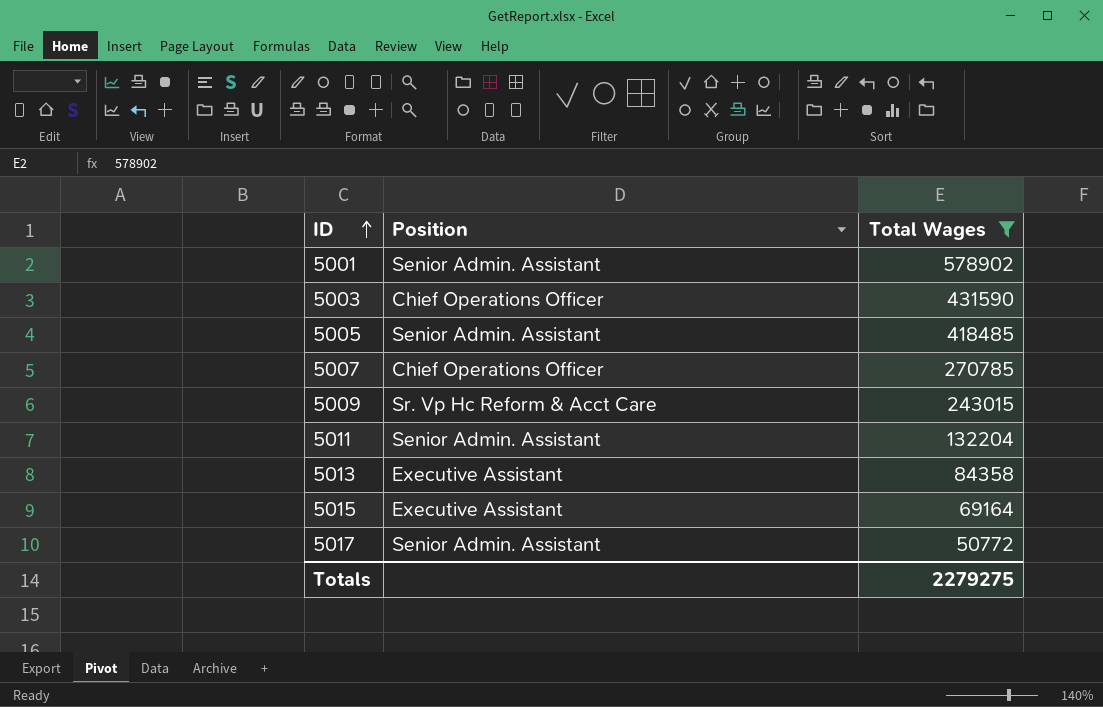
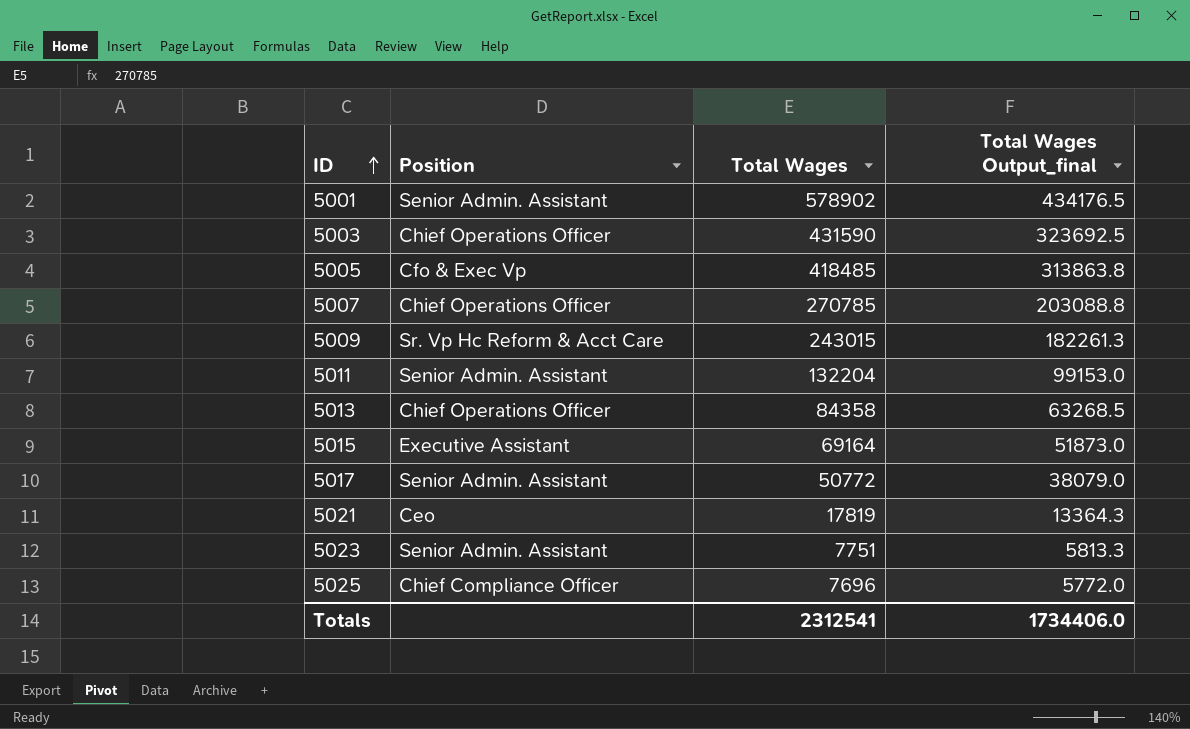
filter: Total Wages >= 50772 -> none
column Total Wages Output_final | formula: none -> [Total Wages] * 0.75
5005 | Position: Senior Admin. Assistant -> Cfo & Exec Vp
5013 | Position: Executive Assistant -> Chief Operations Officer
Totals | Total Wages: 2279275 -> 2312541

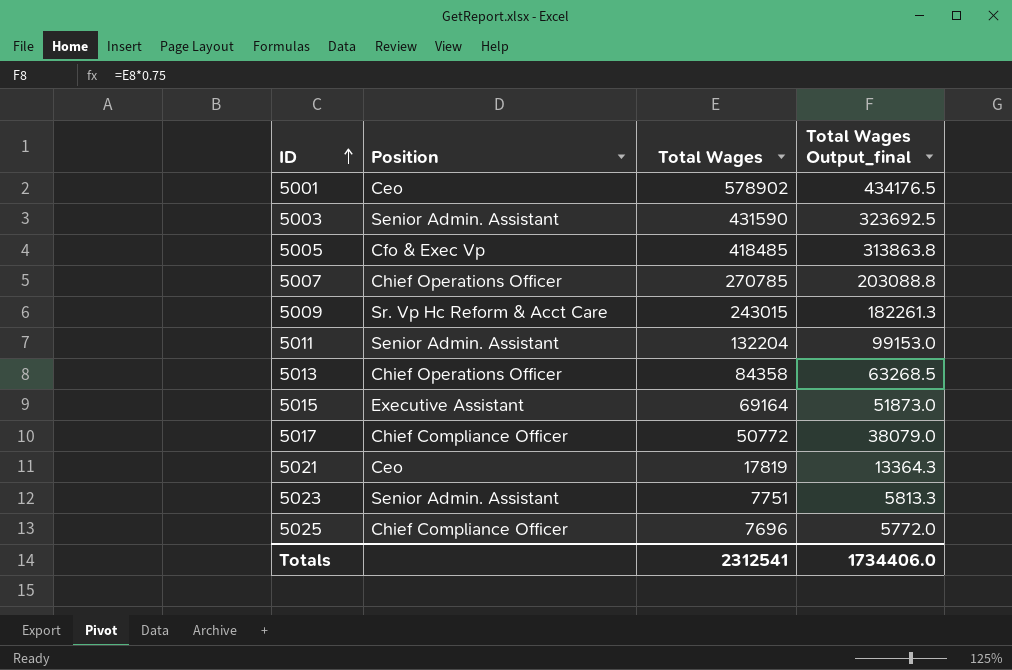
5001 | Position: Senior Admin. Assistant -> Ceo
5003 | Position: Chief Operations Officer -> Senior Admin. Assistant
5017 | Position: Senior Admin. Assistant -> Chief Compliance Officer

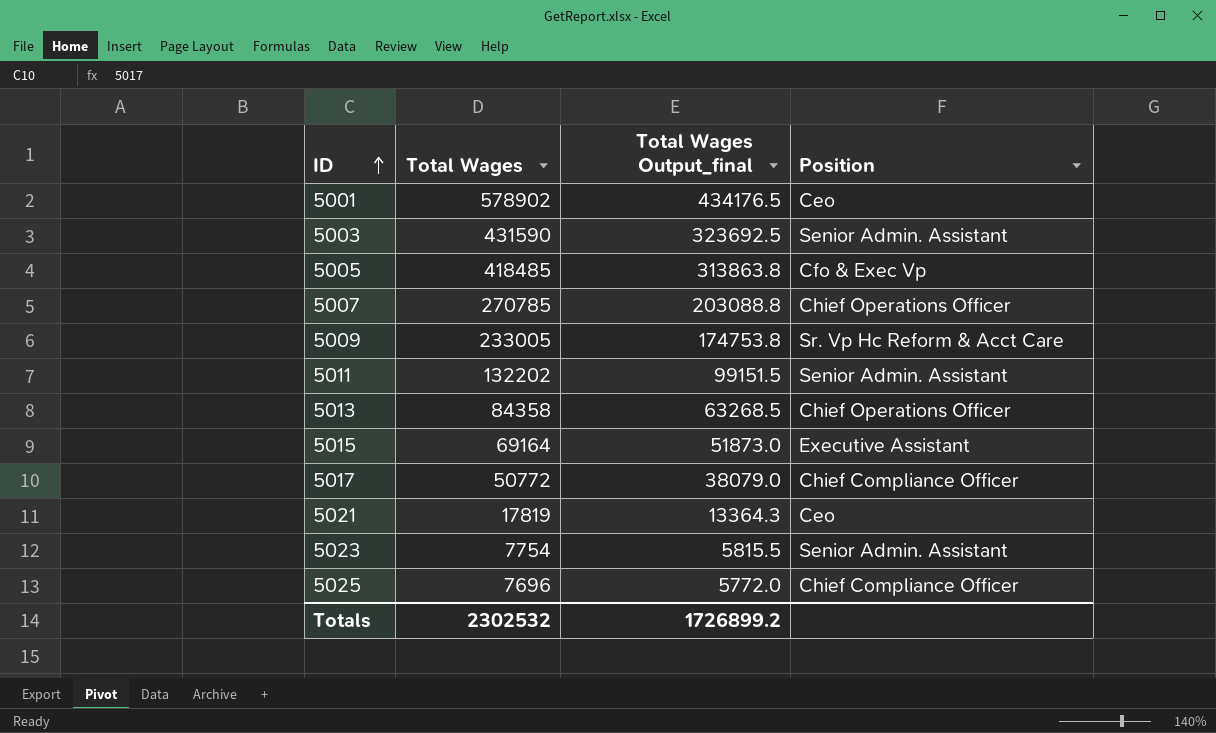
column Position | position: 2 -> 4
5009 | Total Wages: 243015 -> 233005
5009 | Total Wages Output_final: 182261.3 -> 174753.8
5011 | Total Wages: 132204 -> 132202
5011 | Total Wages Output_final: 99153.0 -> 99151.5
5023 | Total Wages: 7751 -> 7754
5023 | Total Wages Output_final: 5813.3 -> 5815.5
Totals | Total Wages: 2312541 -> 2302532
Totals | Total Wages Output_final: 1734406.0 -> 1726899.2

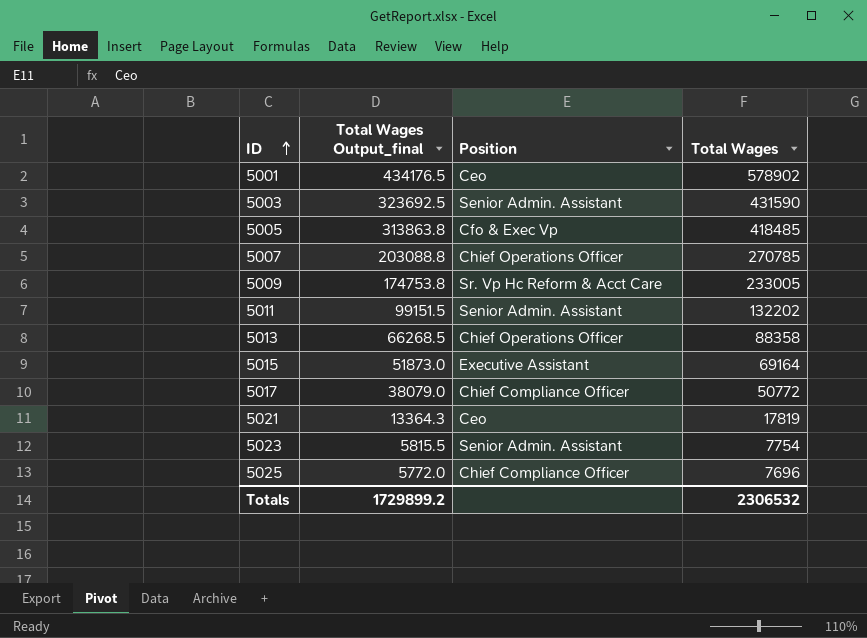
column Total Wages | position: 2 -> 4
5013 | Total Wages Output_final: 63268.5 -> 66268.5
5013 | Total Wages: 84358 -> 88358
Totals | Total Wages Output_final: 1726899.2 -> 1729899.2
Totals | Total Wages: 2302532 -> 2306532

